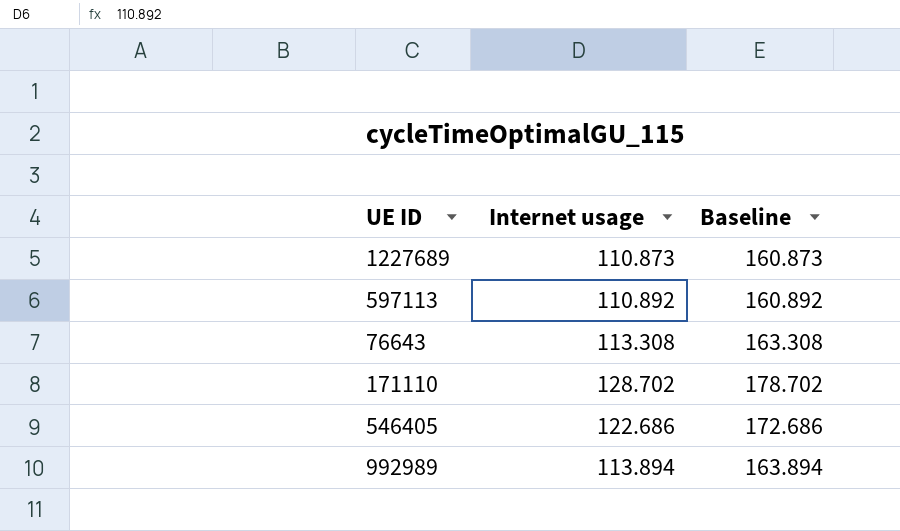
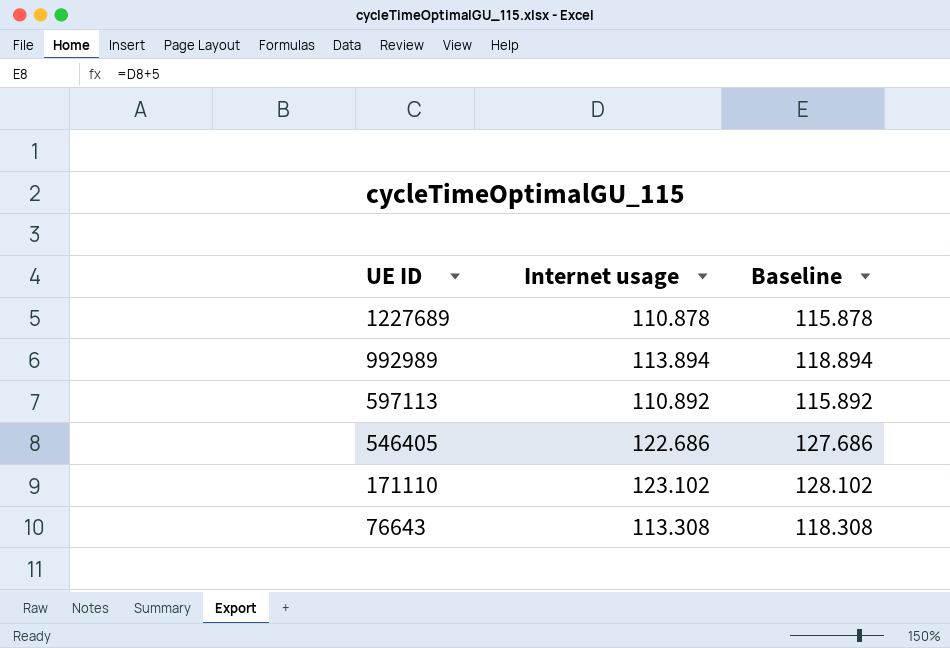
row order: none -> UE ID descending
column Baseline | formula: [Internet usage] + 50 -> [Internet usage] + 5
1227689 | Internet usage: 110.873 -> 110.878
171110 | Internet usage: 128.702 -> 123.102

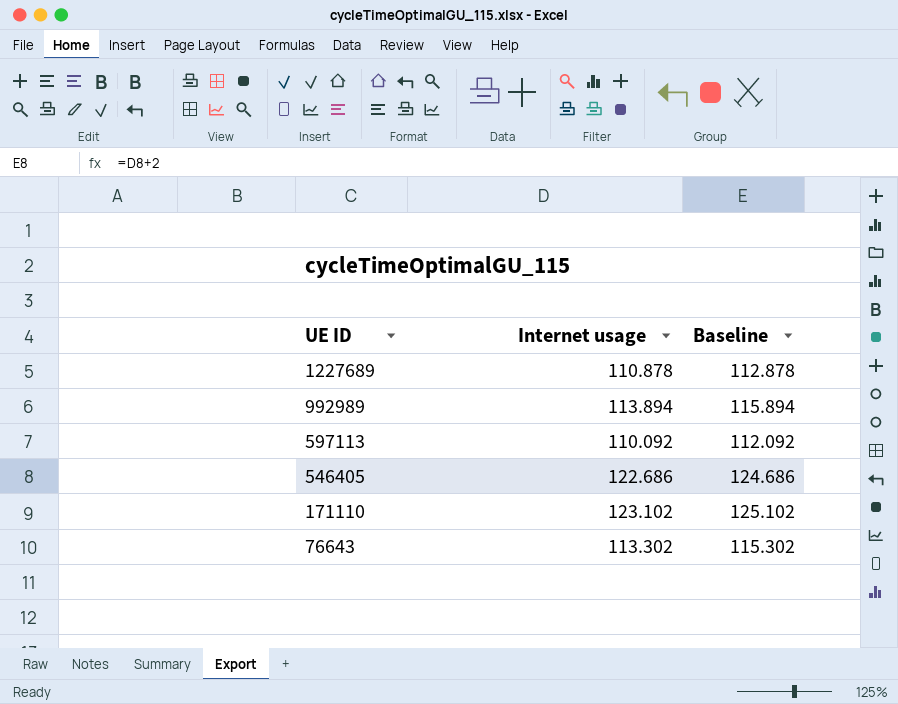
column Baseline | formula: [Internet usage] + 5 -> [Internet usage] + 2
597113 | Internet usage: 110.892 -> 110.092
76643 | Internet usage: 113.308 -> 113.302

